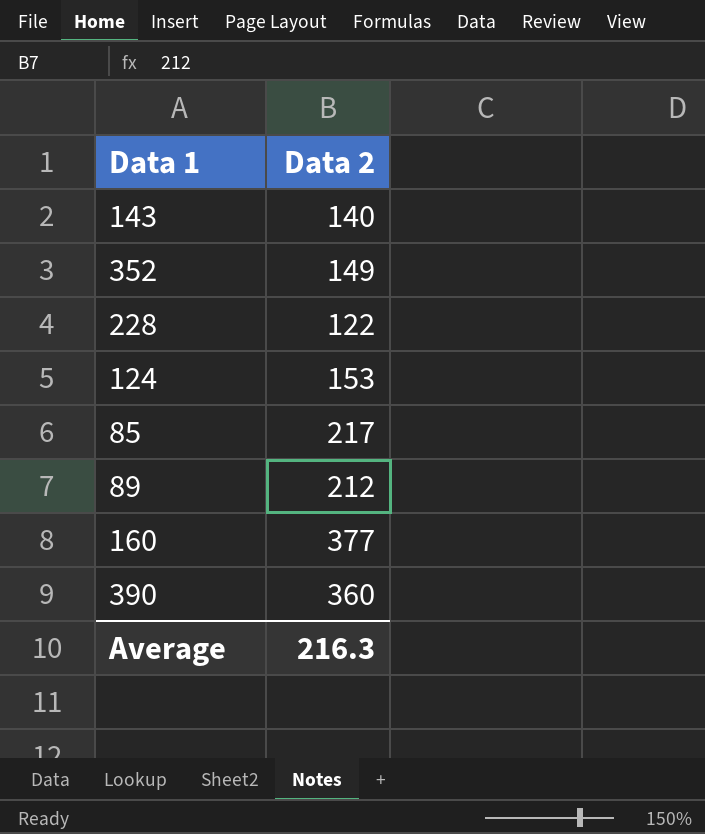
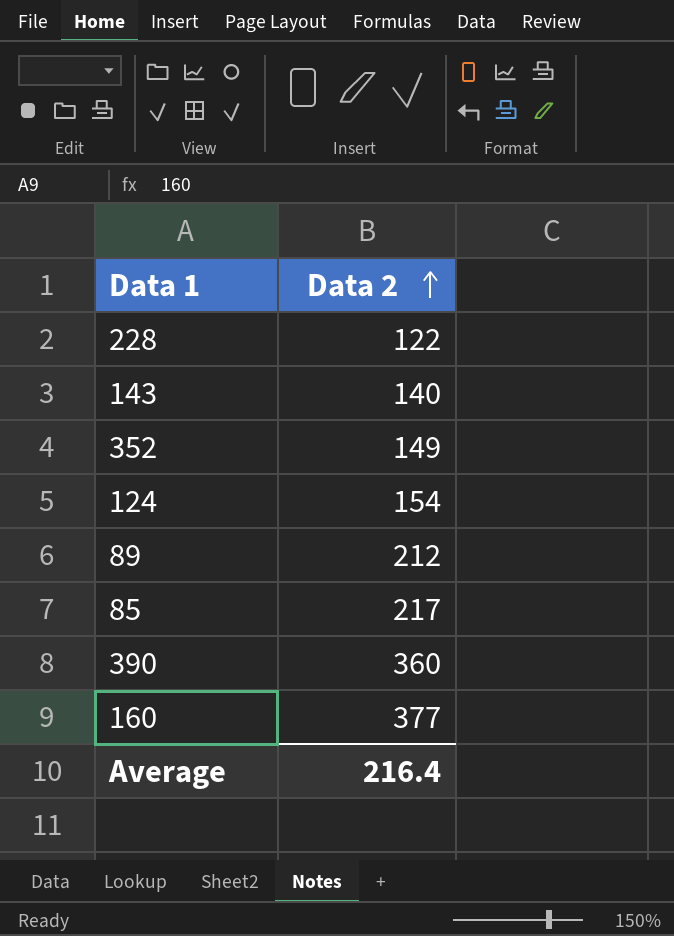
row order: none -> Data 2 ascending
124 | Data 2: 153 -> 154
Average | Data 2: 216.3 -> 216.4

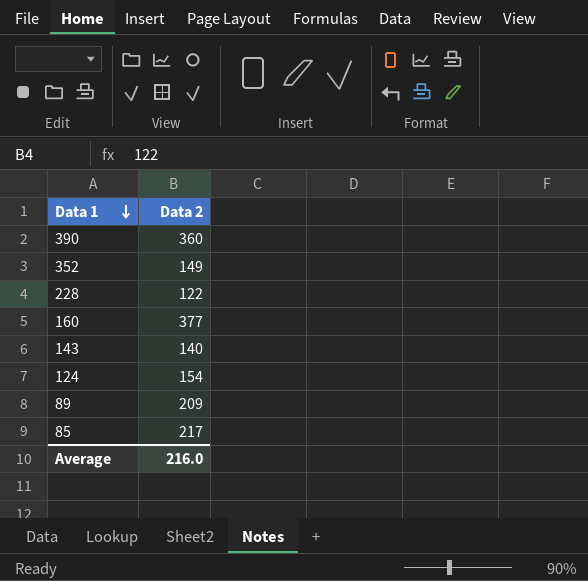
row order: Data 2 ascending -> Data 1 descending
89 | Data 2: 212 -> 209
Average | Data 2: 216.4 -> 216.0

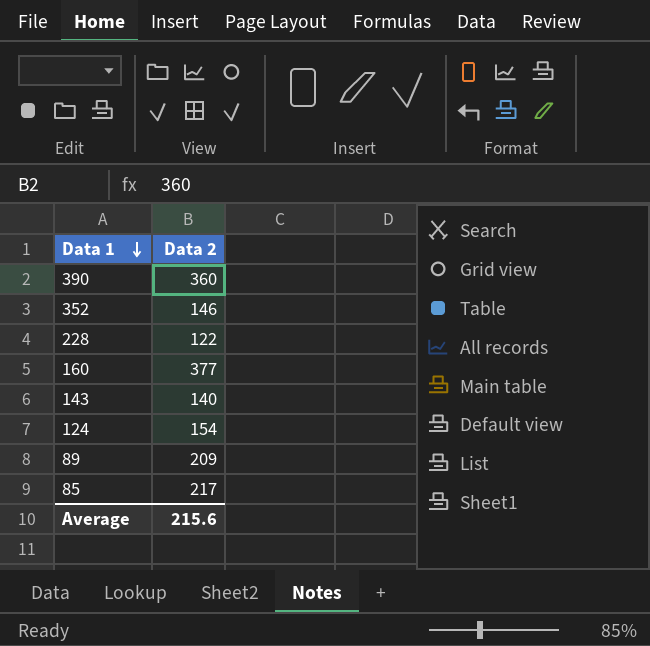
352 | Data 2: 149 -> 146
Average | Data 2: 216.0 -> 215.6

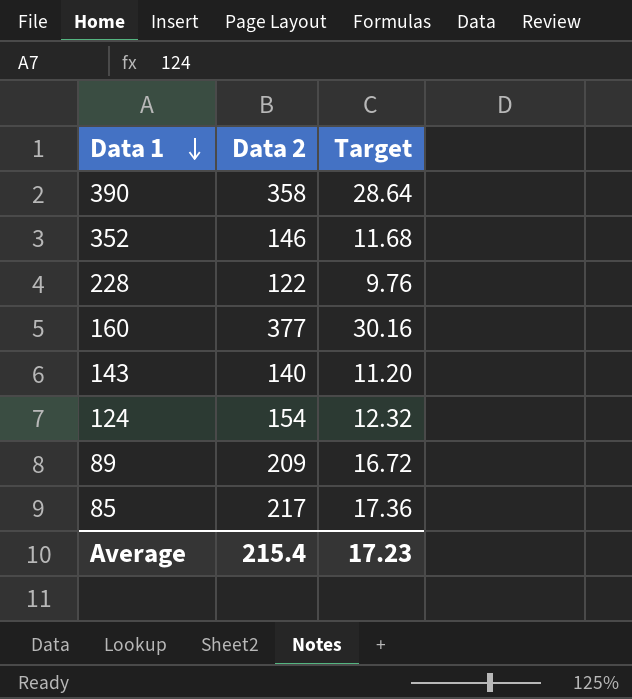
column Target | formula: none -> [Data 2] * 0.08
390 | Data 2: 360 -> 358
Average | Data 2: 215.6 -> 215.4

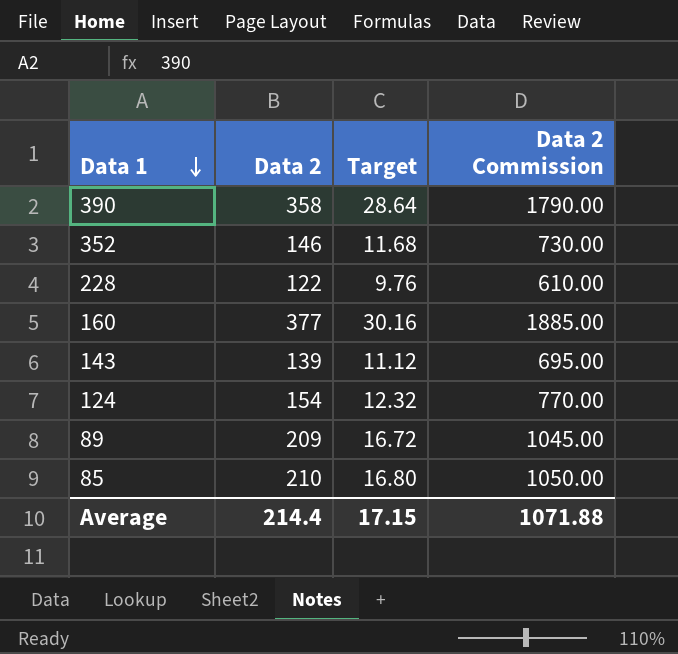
column Data 2 Commission | formula: none -> [Data 2] * 5
143 | Data 2: 140 -> 139
143 | Target: 11.20 -> 11.12
85 | Data 2: 217 -> 210
85 | Target: 17.36 -> 16.80
Average | Data 2: 215.4 -> 214.4
Average | Target: 17.23 -> 17.15

